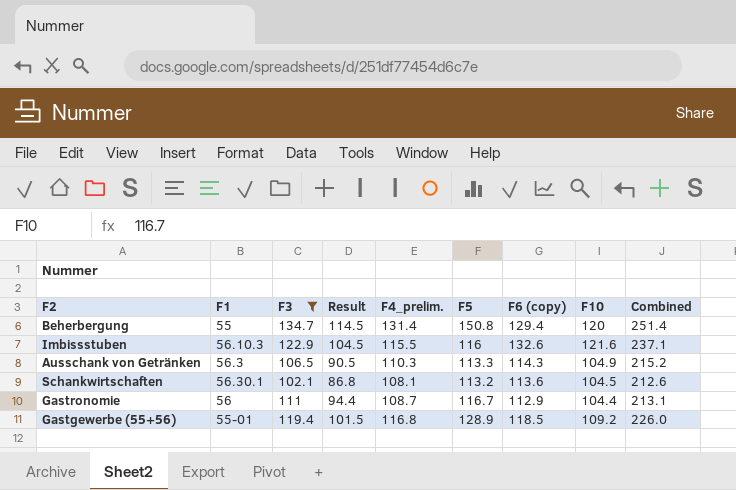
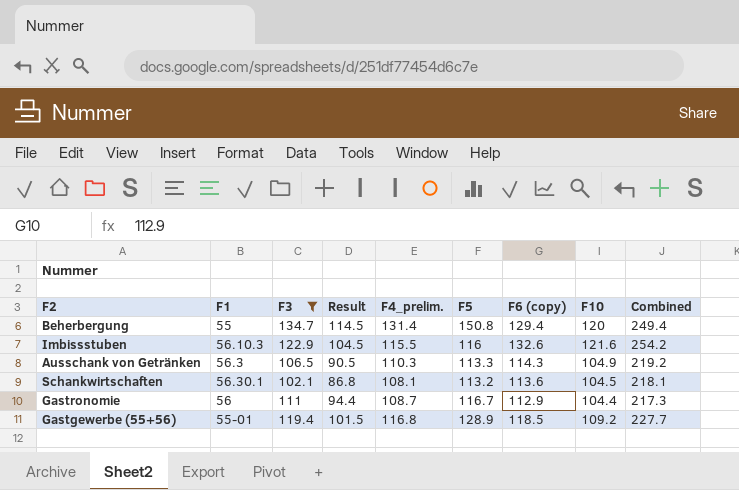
column Combined | formula: [F4_prelim.] + [F10] -> [F6 (copy)] + [F10]

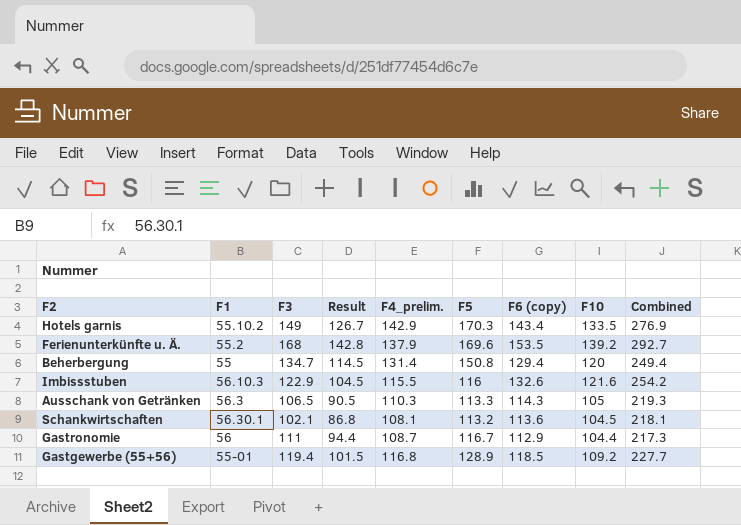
filter: F3 <= 134.7 -> none
Ausschank von Getränken | F10: 104.9 -> 105
Ausschank von Getränken | Combined: 219.2 -> 219.3

